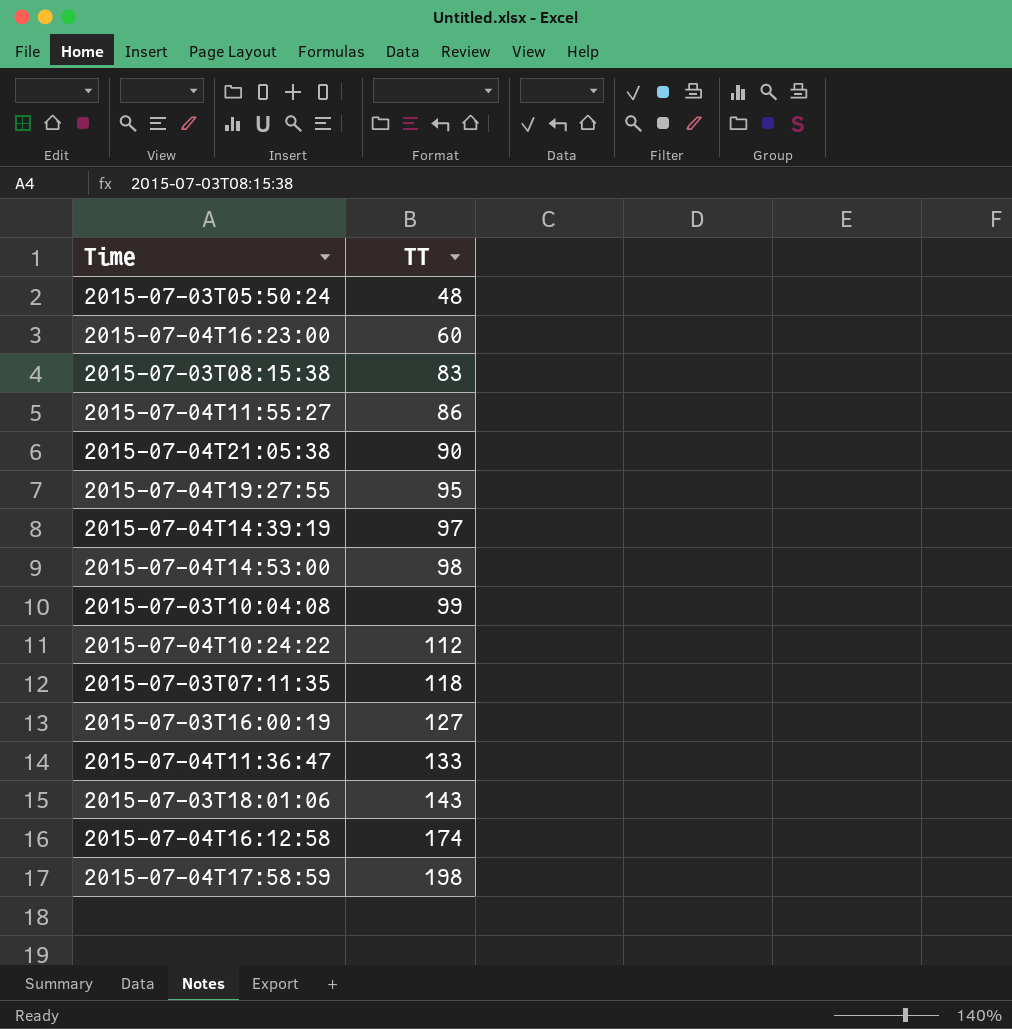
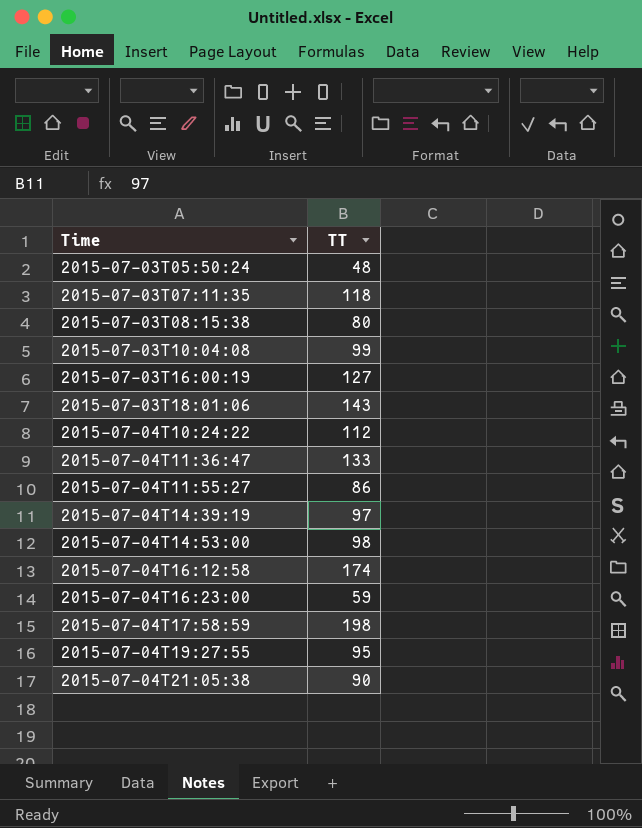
row order: TT ascending -> Time ascending
2015-07-03T08:15:38 | TT: 83 -> 80
2015-07-04T16:23:00 | TT: 60 -> 59

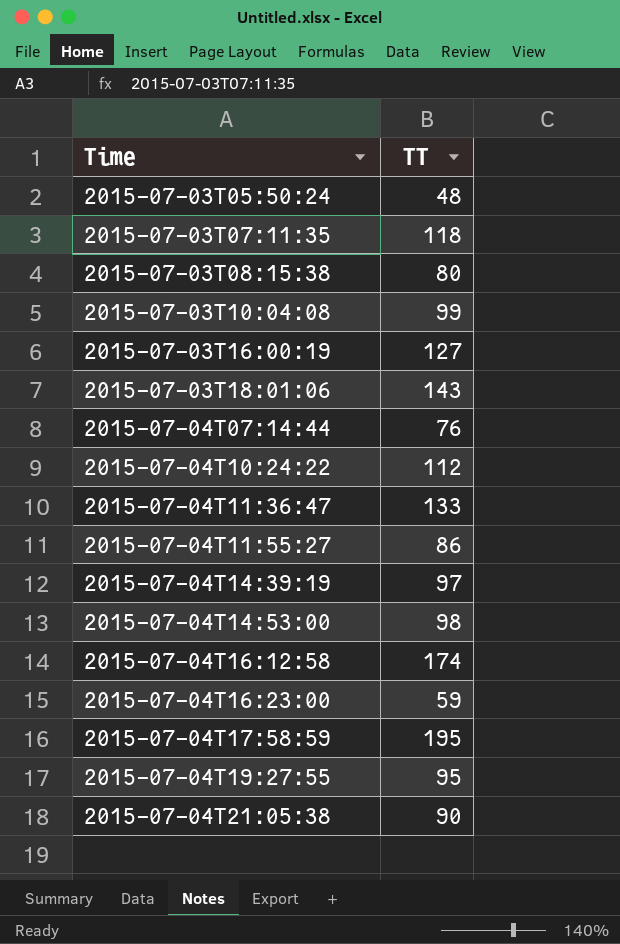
row 2015-07-04T07:14:44: none -> 76
2015-07-04T17:58:59 | TT: 198 -> 195

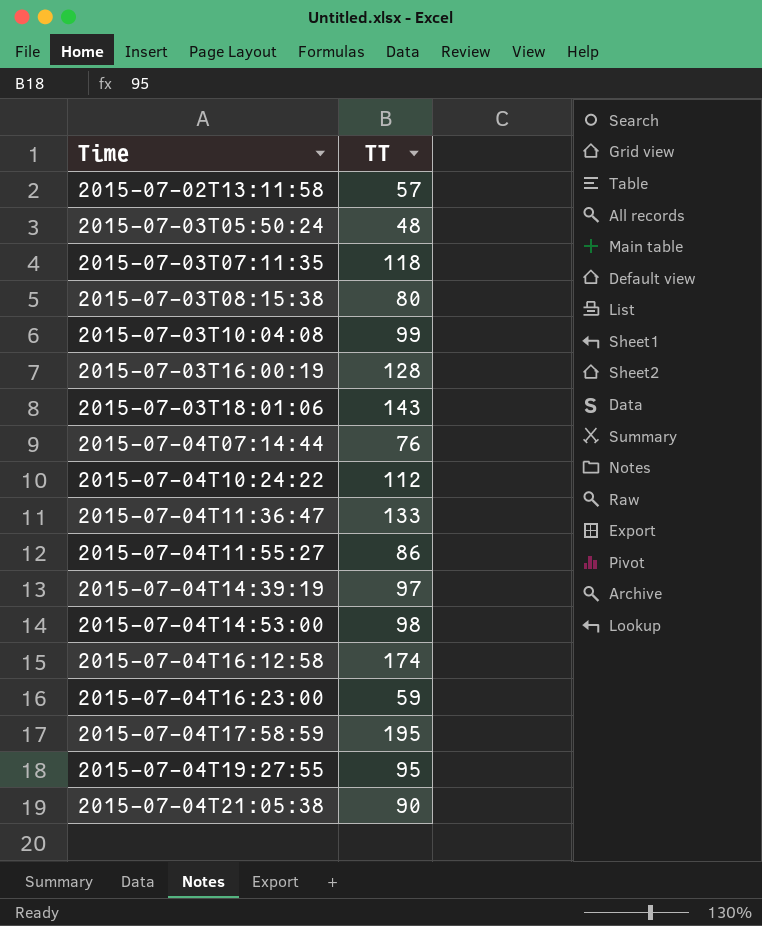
row 2015-07-02T13:11:58: none -> 57
2015-07-03T16:00:19 | TT: 127 -> 128

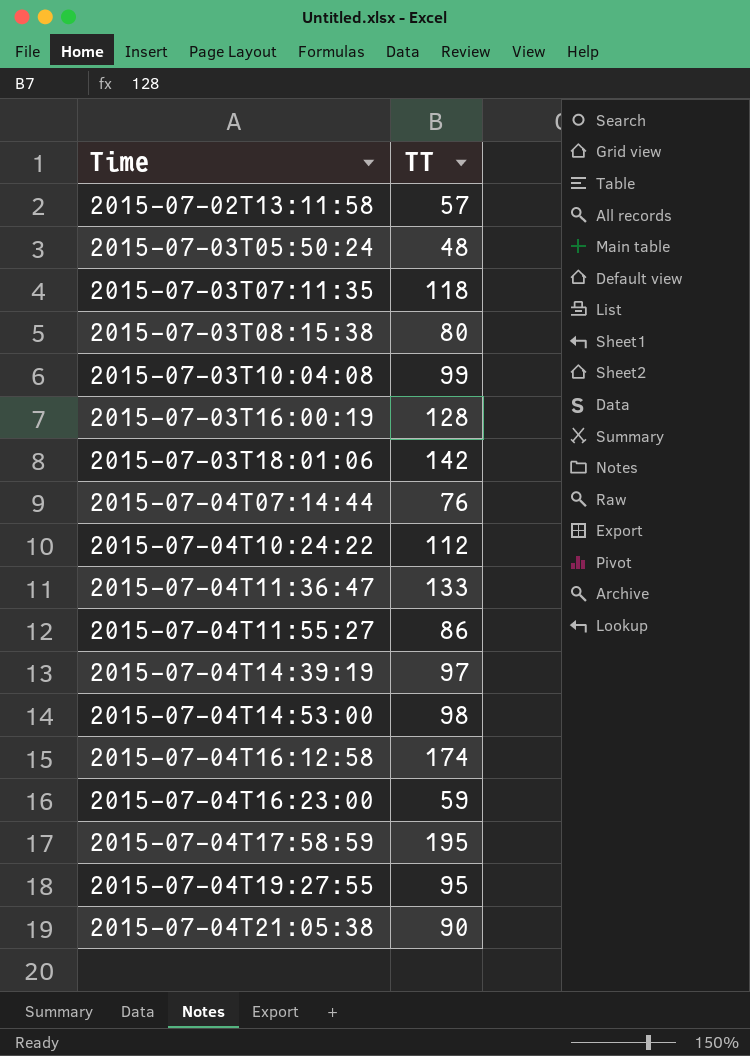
2015-07-03T18:01:06 | TT: 143 -> 142

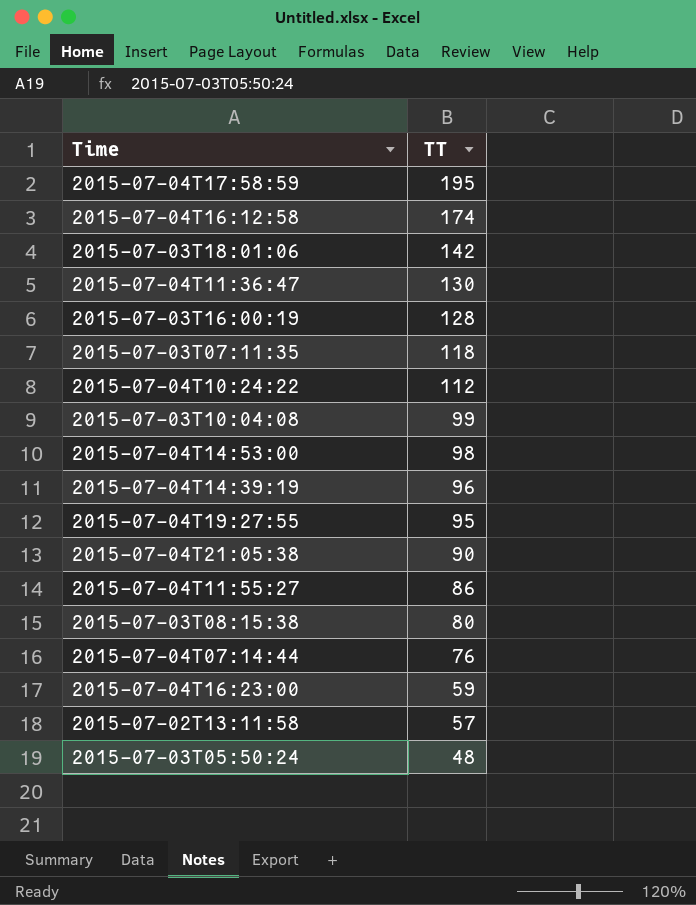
row order: Time ascending -> TT descending
2015-07-04T11:36:47 | TT: 133 -> 130
2015-07-04T14:39:19 | TT: 97 -> 96

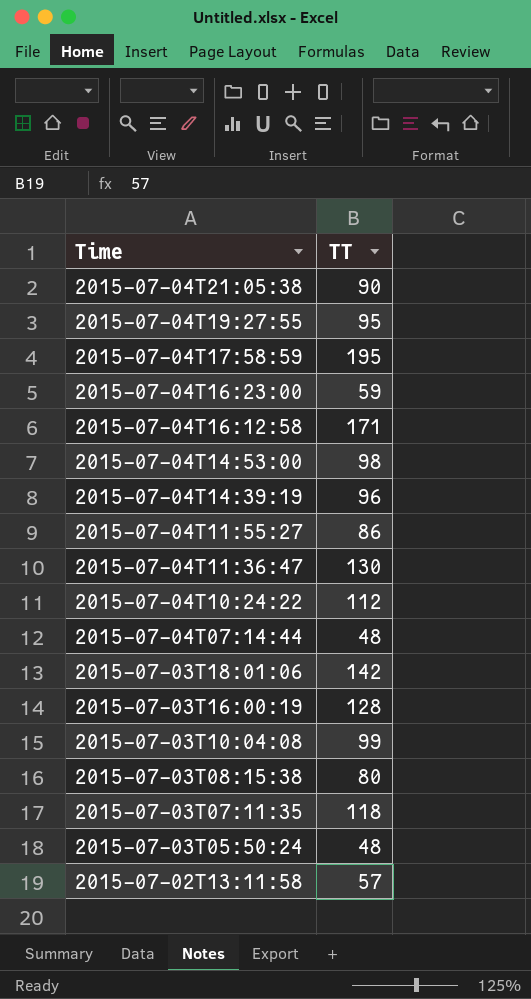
row order: TT descending -> Time descending
2015-07-04T16:12:58 | TT: 174 -> 171
2015-07-04T07:14:44 | TT: 76 -> 48

